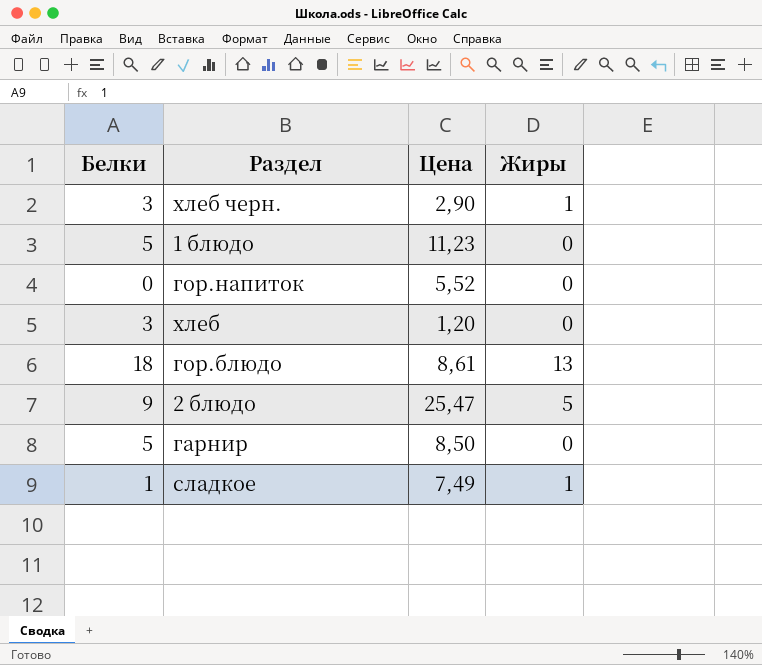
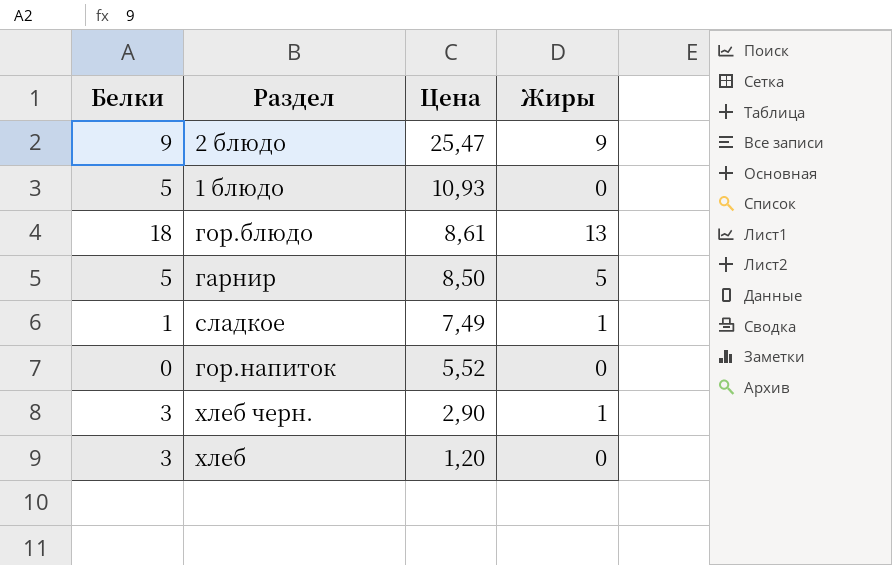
row order: none -> Цена descending
2 блюдо | Жиры: 5 -> 9
1 блюдо | Цена: 11,23 -> 10,93
гарнир | Жиры: 0 -> 5

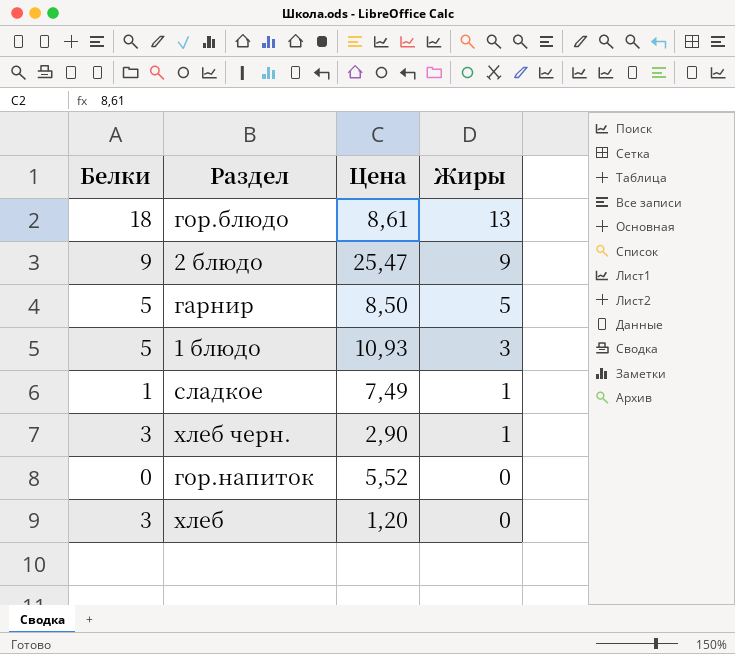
row order: Цена descending -> Жиры descending
1 блюдо | Жиры: 0 -> 3

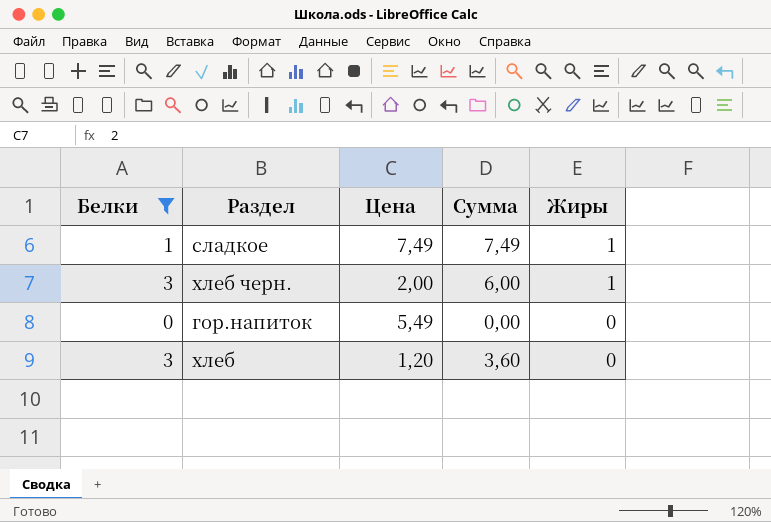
filter: none -> Белки <= 3
column Сумма | formula: none -> [Белки] * [Цена]
хлеб черн. | Цена: 2,90 -> 2,00
гор.напиток | Цена: 5,52 -> 5,49

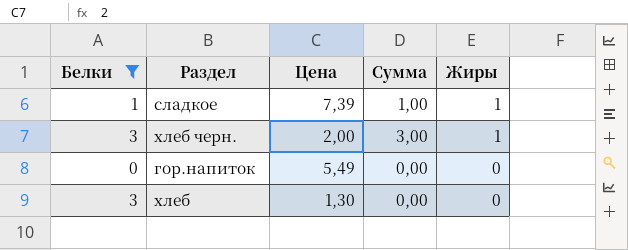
column Сумма | formula: [Белки] * [Цена] -> [Белки] * [Жиры]
сладкое | Цена: 7,49 -> 7,39
хлеб | Цена: 1,20 -> 1,30

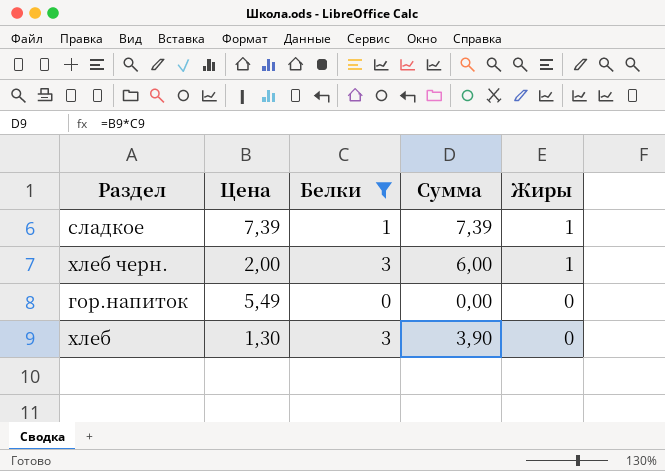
column Белки | position: 1 -> 3
column Сумма | formula: [Белки] * [Жиры] -> [Цена] * [Белки]

